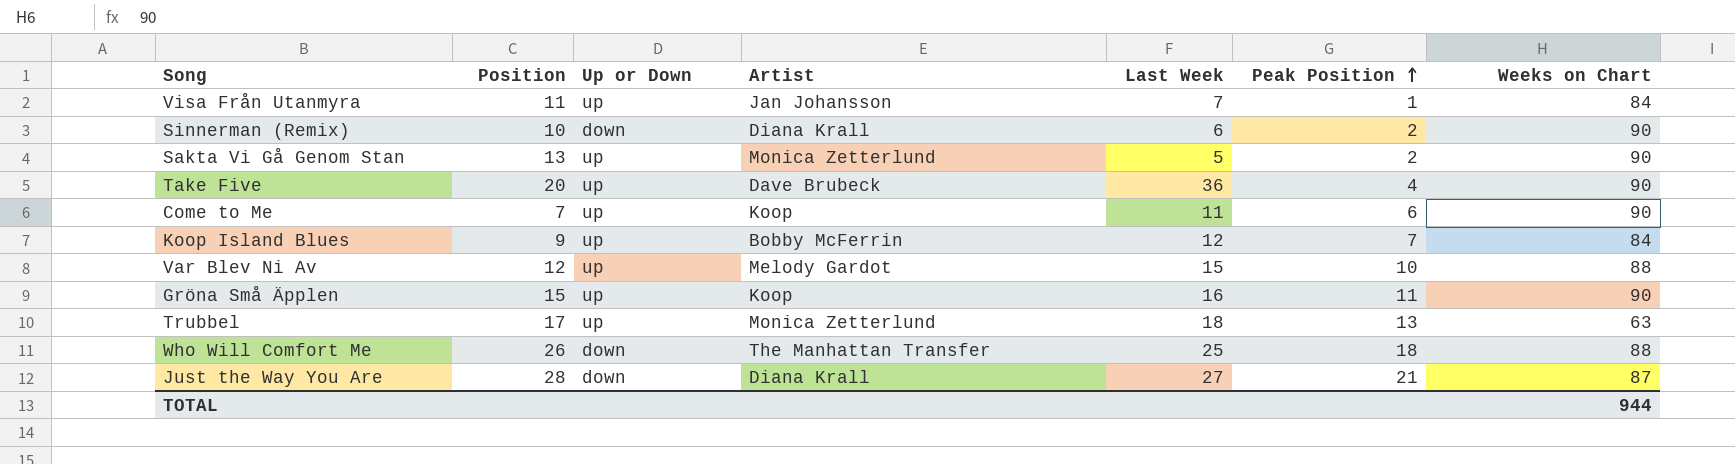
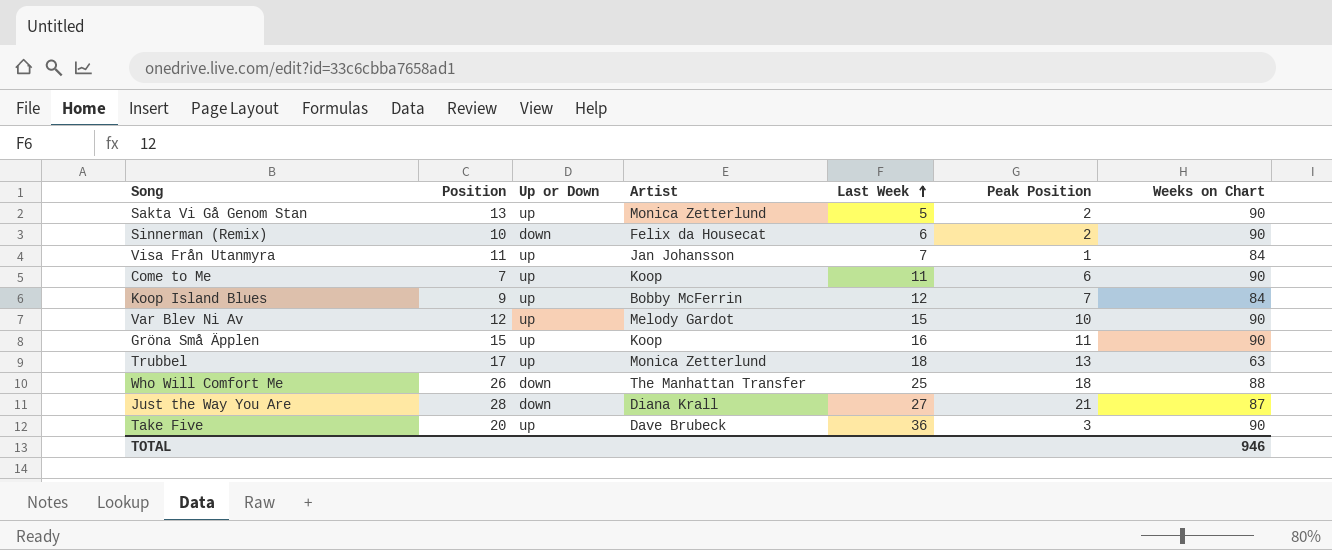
row order: Peak Position ascending -> Last Week ascending
Sinnerman (Remix) | Artist: Diana Krall -> Felix da Housecat
Var Blev Ni Av | Weeks on Chart: 88 -> 90
Take Five | Peak Position: 4 -> 3
TOTAL | Weeks on Chart: 944 -> 946

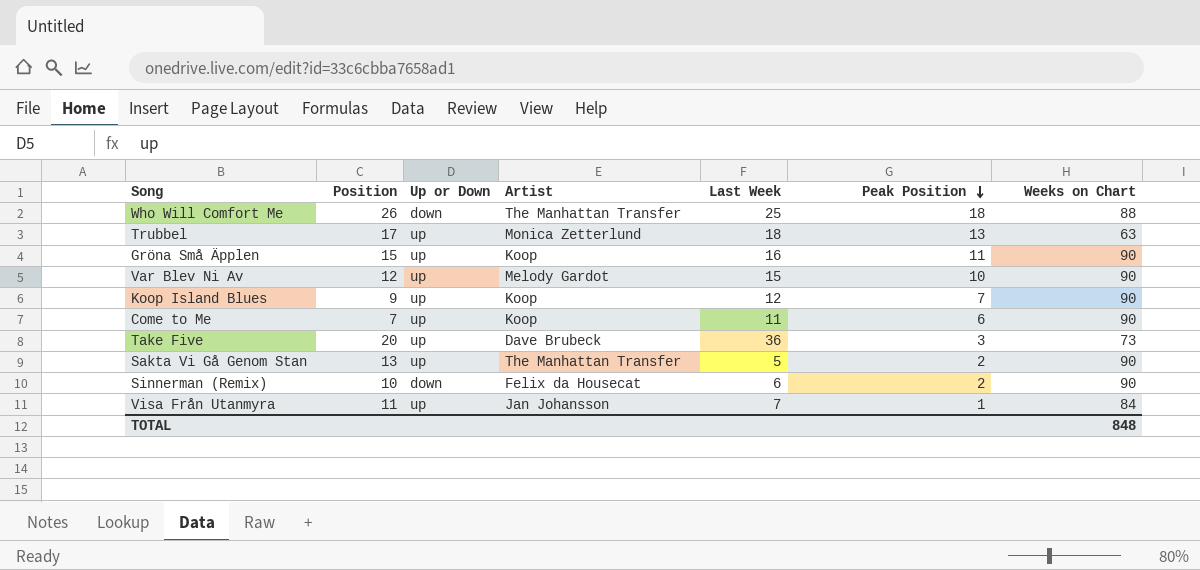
row order: Last Week ascending -> Peak Position descending
row Just the Way You Are: 28 | down | Diana Krall | 27 | 21 | 87 -> none
Koop Island Blues | Artist: Bobby McFerrin -> Koop
Koop Island Blues | Weeks on Chart: 84 -> 90
Take Five | Weeks on Chart: 90 -> 73
Sakta Vi Gå Genom Stan | Artist: Monica Zetterlund -> The Manhattan Transfer
TOTAL | Weeks on Chart: 946 -> 848

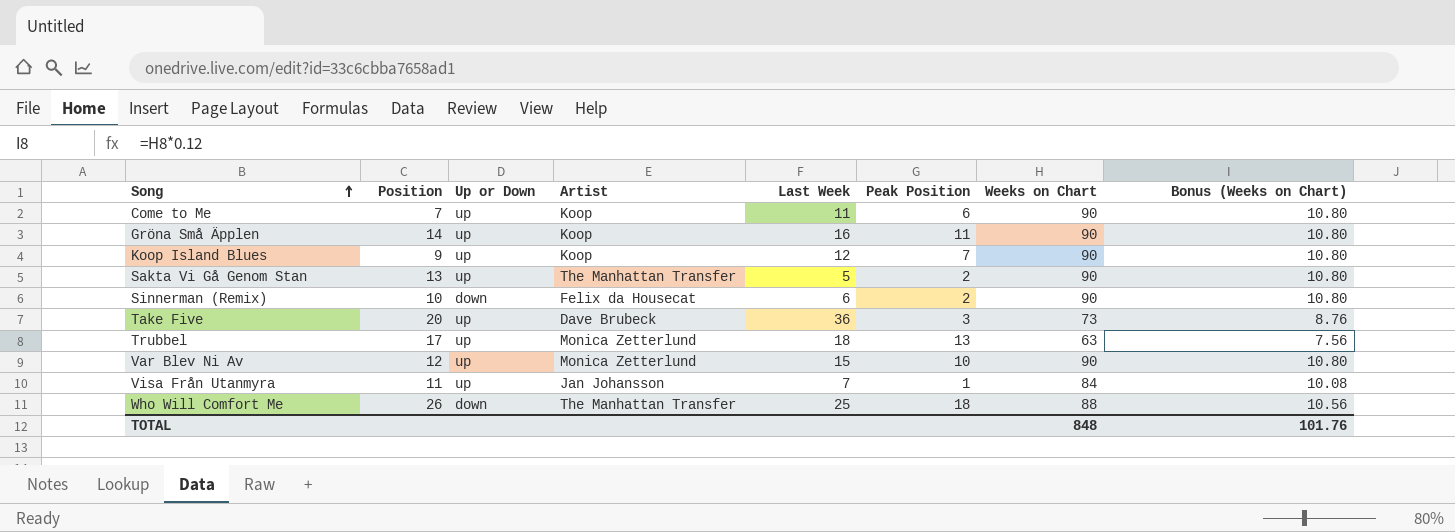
row order: Peak Position descending -> Song ascending
column Bonus (Weeks on Chart) | formula: none -> [Weeks on Chart] * 0.12
Gröna Små Äpplen | Position: 15 -> 14
Var Blev Ni Av | Artist: Melody Gardot -> Monica Zetterlund

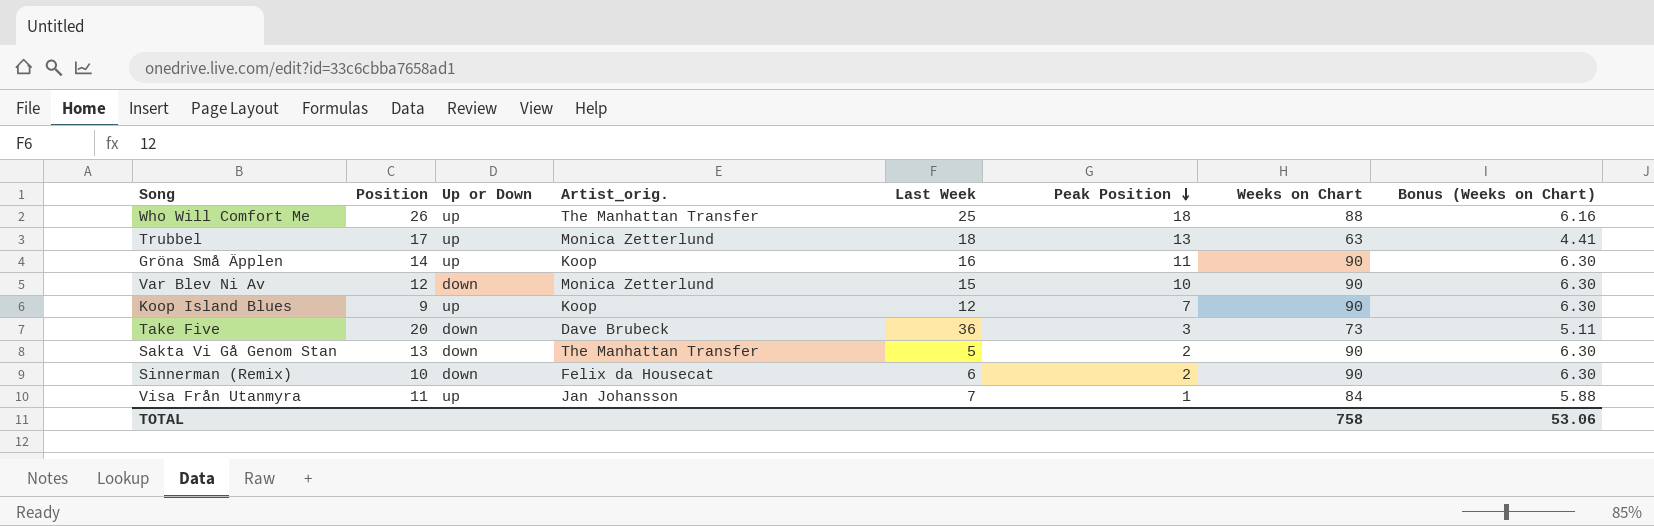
row order: Song ascending -> Peak Position descending
column name: Artist -> Artist_orig.
column Bonus (Weeks on Chart) | formula: [Weeks on Chart] * 0.12 -> [Weeks on Chart] * 0.07
row Come to Me: 7 | up | Koop | 11 | 6 | 90 | 10.80 -> none
Who Will Comfort Me | Up or Down: down -> up
Var Blev Ni Av | Up or Down: up -> down
Take Five | Up or Down: up -> down
Sakta Vi Gå Genom Stan | Up or Down: up -> down
TOTAL | Weeks on Chart: 848 -> 758
TOTAL | Bonus (Weeks on Chart): 101.76 -> 53.06

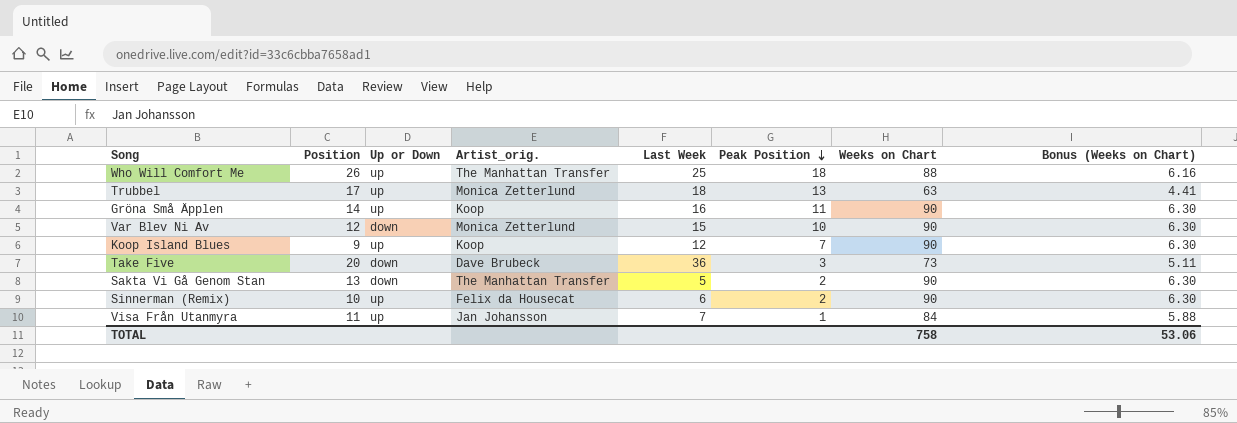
Sinnerman (Remix) | Up or Down: down -> up

